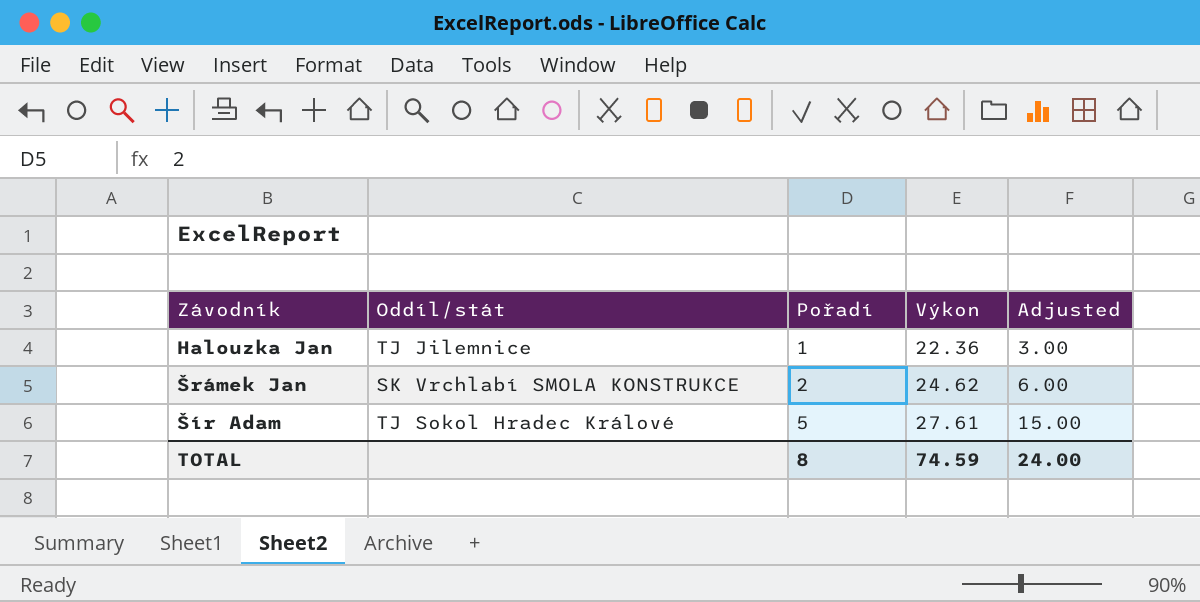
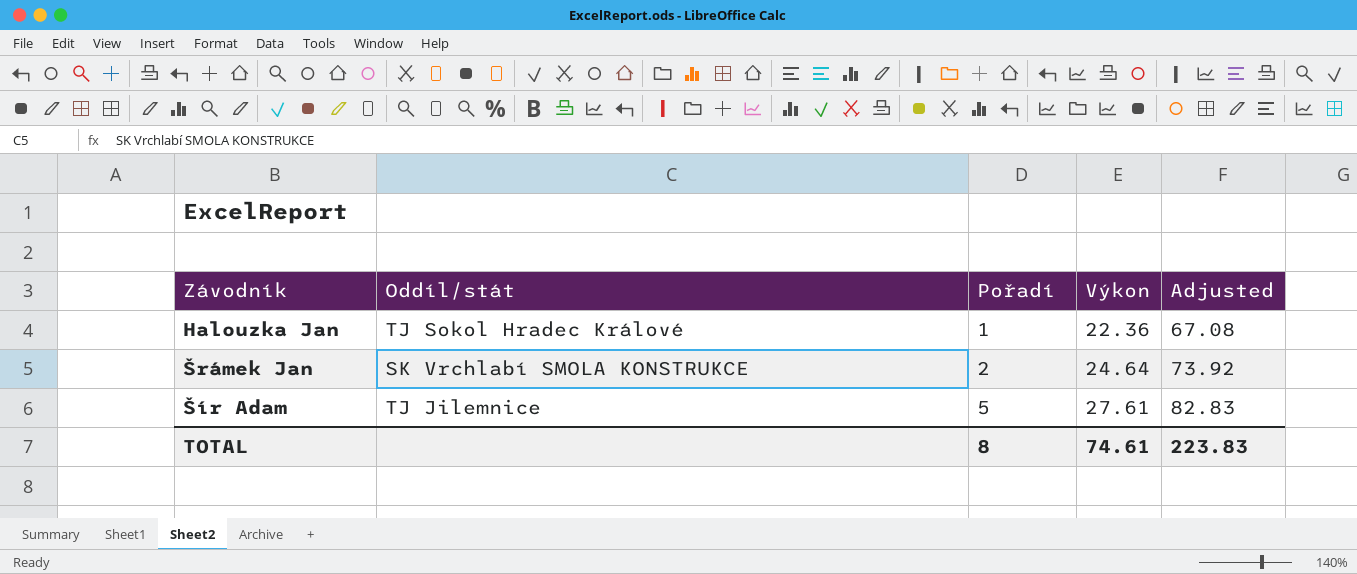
column Adjusted | formula: [Pořadí] * 3 -> [Výkon] * 3
Halouzka Jan | Oddíl/stát: TJ Jilemnice -> TJ Sokol Hradec Králové
Šrámek Jan | Výkon: 24.62 -> 24.64
Šír Adam | Oddíl/stát: TJ Sokol Hradec Králové -> TJ Jilemnice
TOTAL | Výkon: 74.59 -> 74.61
TOTAL | Adjusted: 24.00 -> 223.83

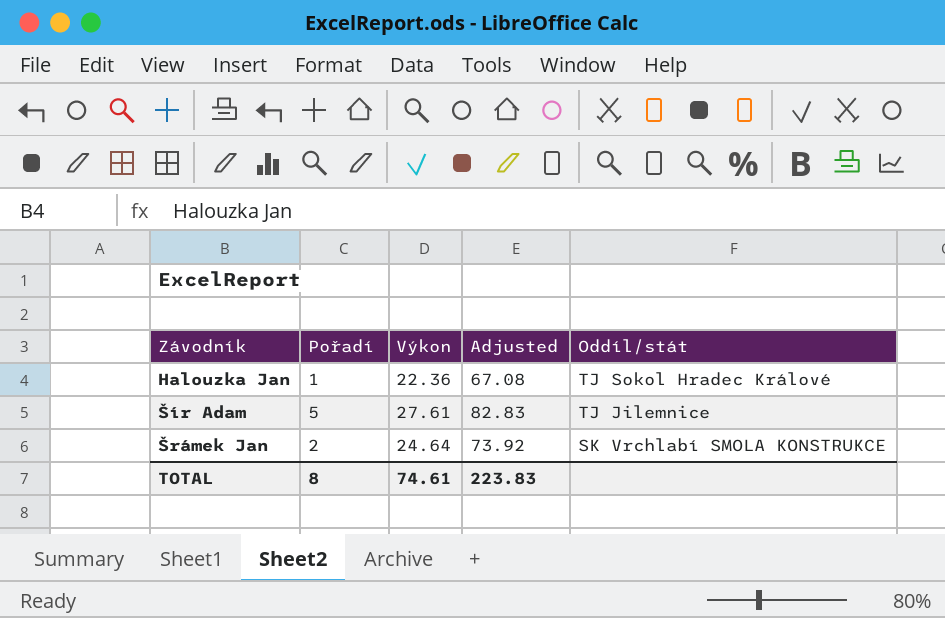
row order: Pořadí ascending -> Závodník ascending
column Oddíl/stát | position: 2 -> 5

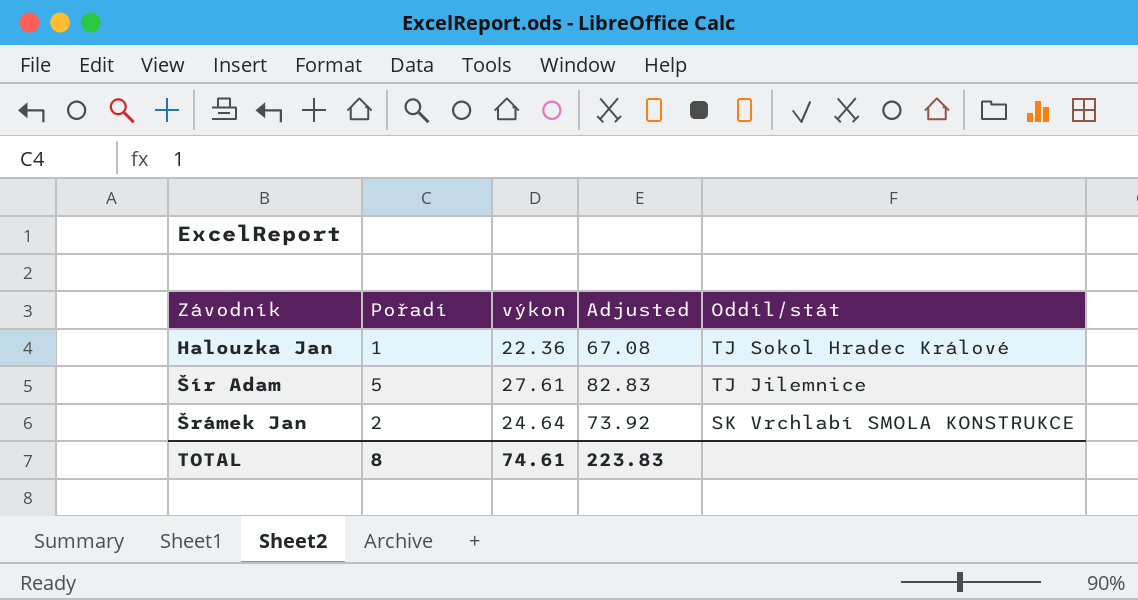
column name: Výkon -> výkon

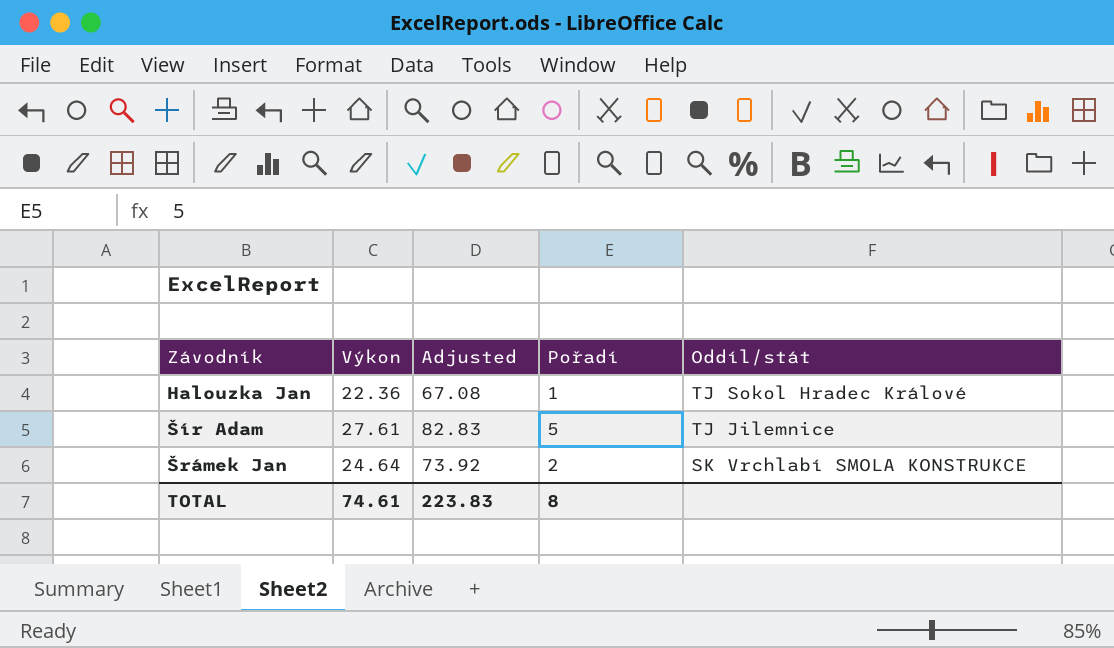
column name: výkon -> Výkon
column Pořadí | position: 2 -> 4

